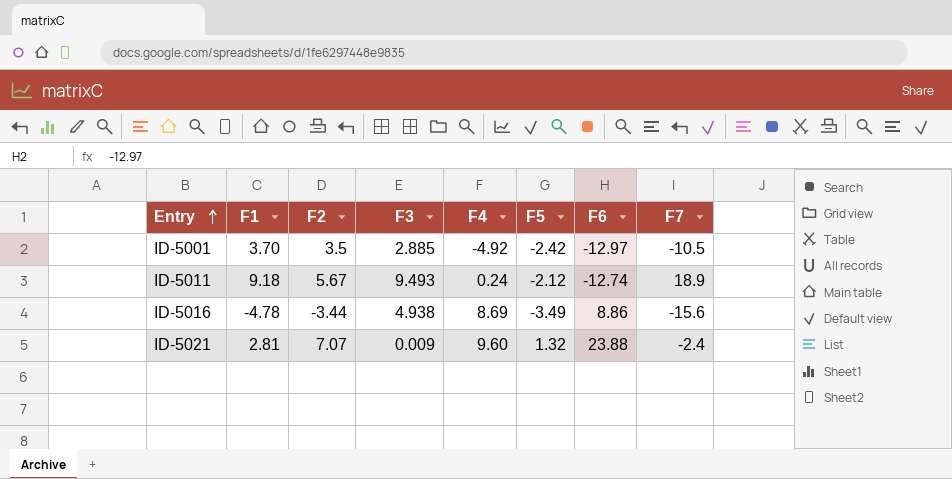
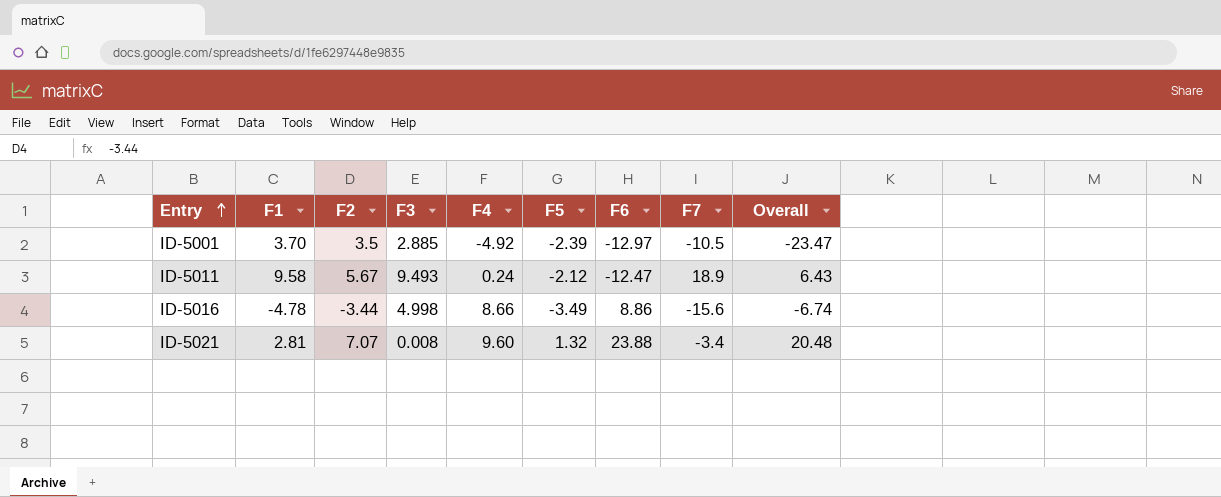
column Overall | formula: none -> [F6] + [F7]
ID-5001 | F5: -2.42 -> -2.39
ID-5011 | F1: 9.18 -> 9.58
ID-5011 | F6: -12.74 -> -12.47
ID-5016 | F3: 4.938 -> 4.998
ID-5016 | F4: 8.69 -> 8.66
ID-5021 | F3: 0.009 -> 0.008
ID-5021 | F7: -2.4 -> -3.4

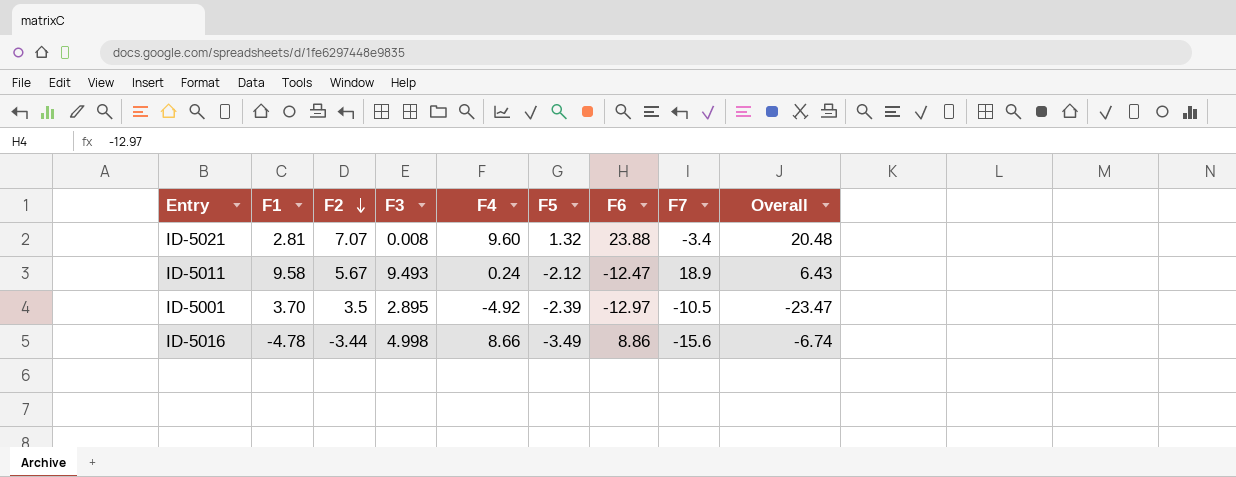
row order: Entry ascending -> F2 descending
ID-5001 | F3: 2.885 -> 2.895

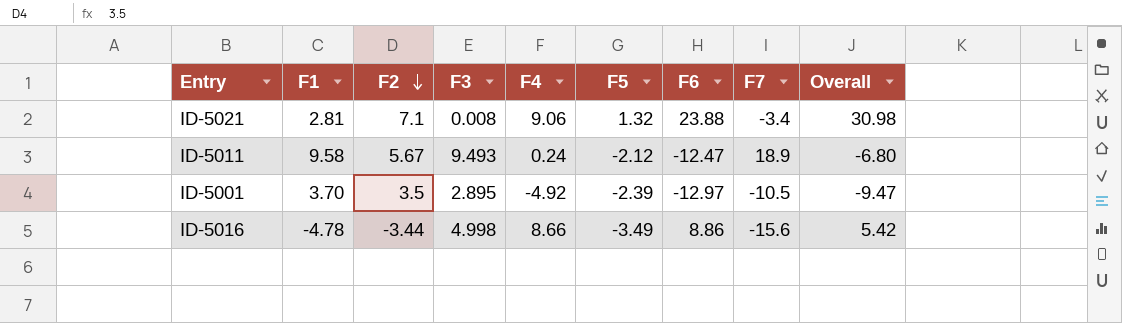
column Overall | formula: [F6] + [F7] -> [F2] + [F6]
ID-5021 | F2: 7.07 -> 7.1
ID-5021 | F4: 9.60 -> 9.06

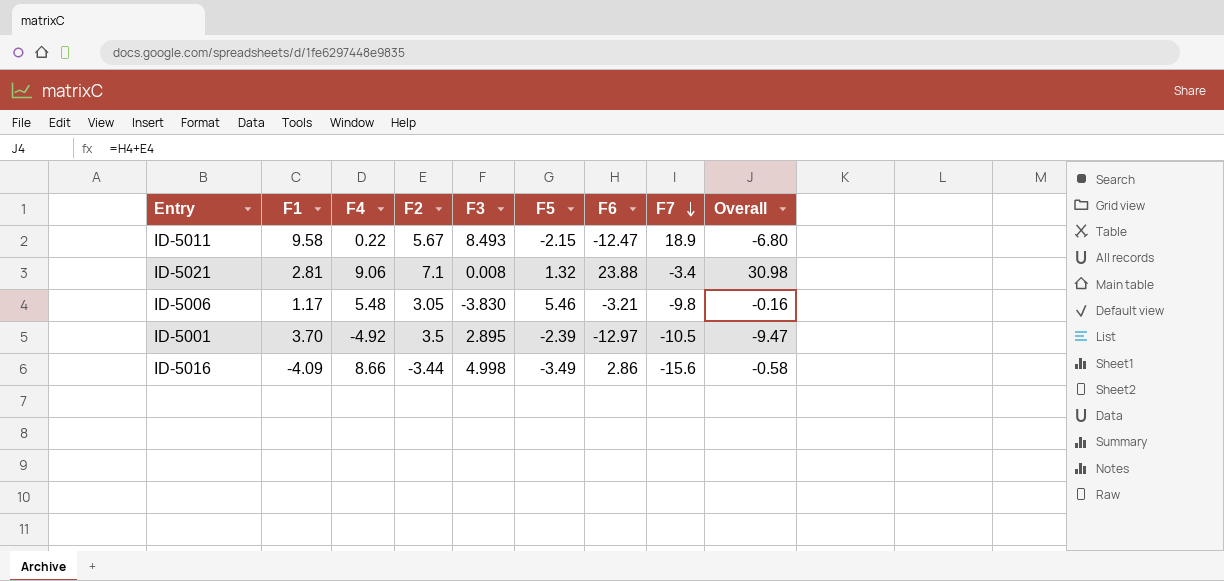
row order: F2 descending -> F7 descending
column F4 | position: 5 -> 3
ID-5011 | F4: 0.24 -> 0.22
ID-5011 | F3: 9.493 -> 8.493
ID-5011 | F5: -2.12 -> -2.15
row ID-5006: none -> 1.17 | 5.48 | 3.05 | -3.830 | 5.46 | -3.21 | -9.8 | -0.16
ID-5016 | F1: -4.78 -> -4.09
ID-5016 | F6: 8.86 -> 2.86
ID-5016 | Overall: 5.42 -> -0.58

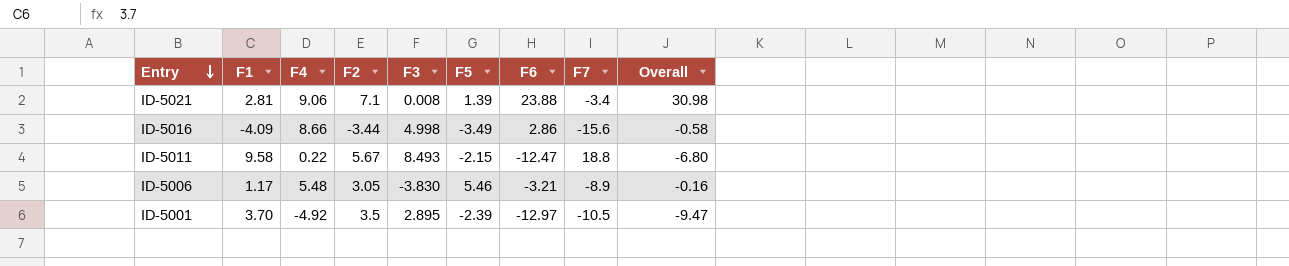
row order: F7 descending -> Entry descending
ID-5021 | F5: 1.32 -> 1.39
ID-5011 | F7: 18.9 -> 18.8
ID-5006 | F7: -9.8 -> -8.9

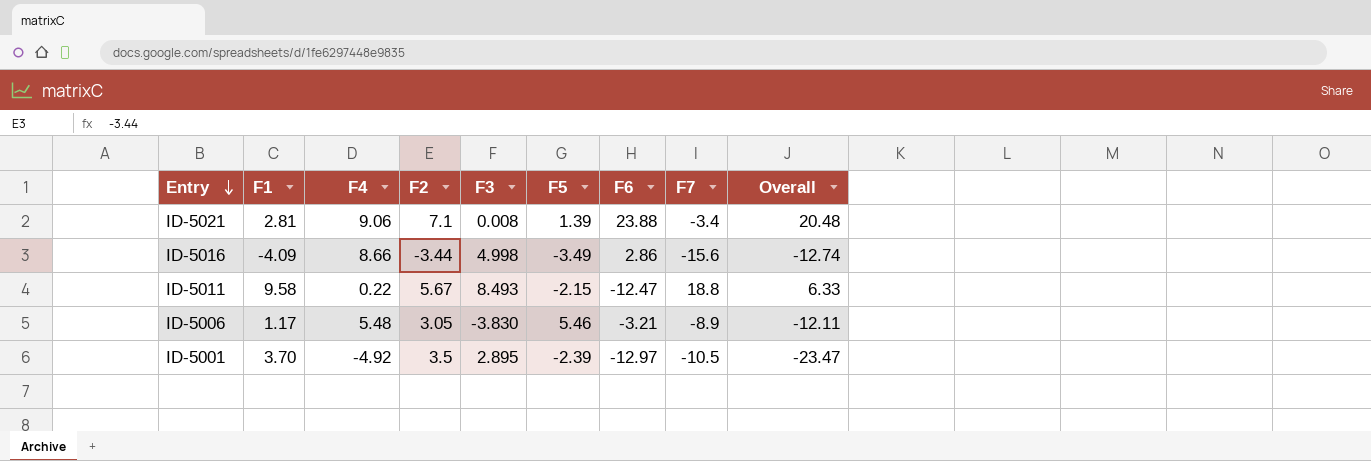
column Overall | formula: [F2] + [F6] -> [F6] + [F7]

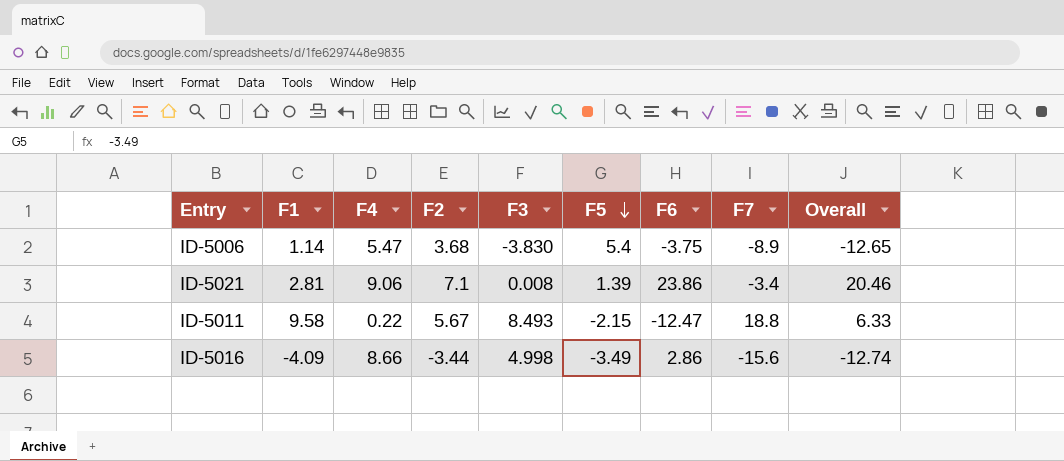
row order: Entry descending -> F5 descending
row ID-5001: 3.70 | -4.92 | 3.5 | 2.895 | -2.39 | -12.97 | -10.5 | -23.47 -> none
ID-5006 | F1: 1.17 -> 1.14
ID-5006 | F4: 5.48 -> 5.47
ID-5006 | F2: 3.05 -> 3.68
ID-5006 | F5: 5.46 -> 5.4
ID-5006 | F6: -3.21 -> -3.75
ID-5006 | Overall: -12.11 -> -12.65
ID-5021 | F6: 23.88 -> 23.86
ID-5021 | Overall: 20.48 -> 20.46

